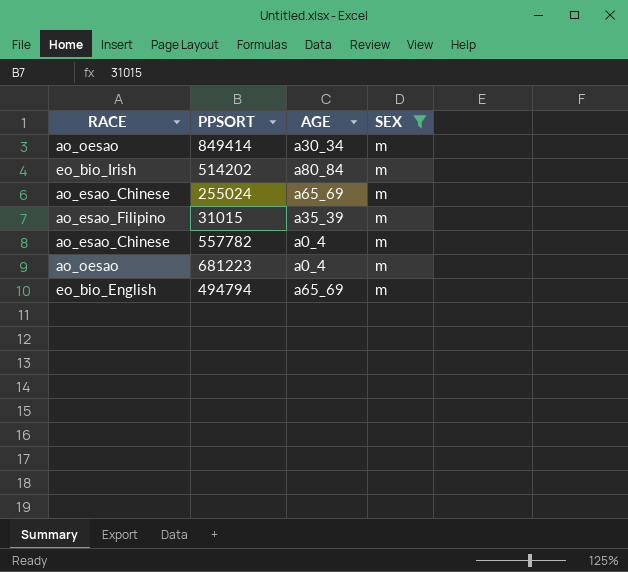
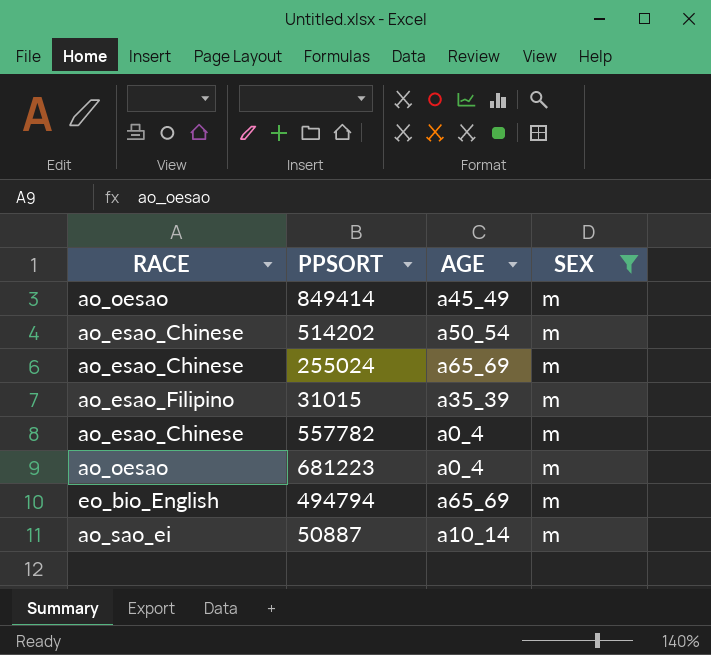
849414 | AGE: a30_34 -> a45_49
514202 | RACE: eo_bio_Irish -> ao_esao_Chinese
514202 | AGE: a80_84 -> a50_54
row 50887: none -> ao_sao_ei | a10_14 | m

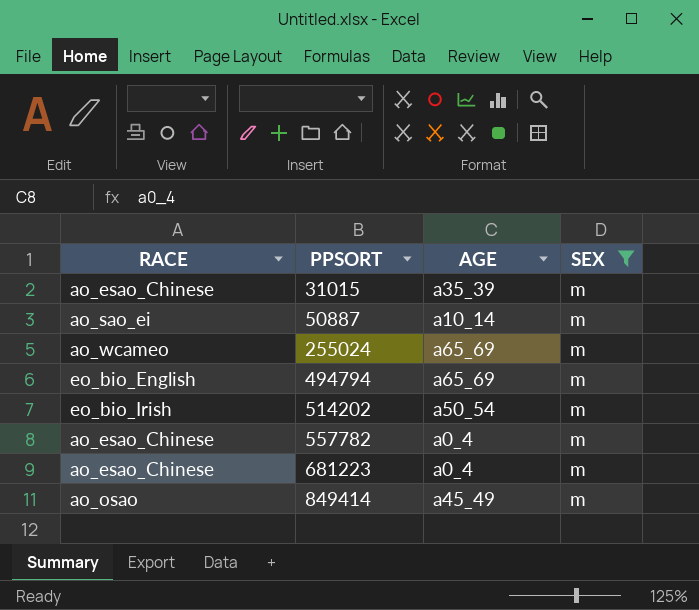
row order: none -> PPSORT ascending
31015 | RACE: ao_esao_Filipino -> ao_esao_Chinese
255024 | RACE: ao_esao_Chinese -> ao_wcameo
514202 | RACE: ao_esao_Chinese -> eo_bio_Irish
681223 | RACE: ao_oesao -> ao_esao_Chinese
849414 | RACE: ao_oesao -> ao_osao

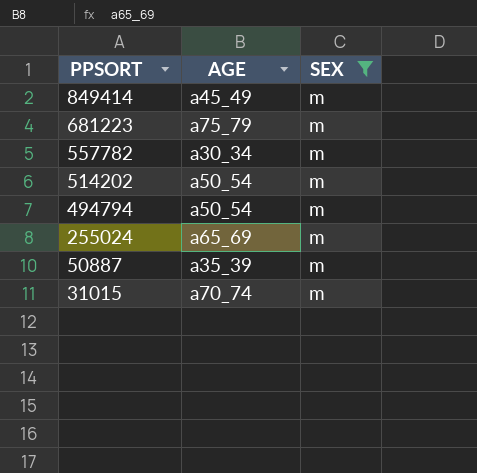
row order: PPSORT ascending -> PPSORT descending
column RACE | position: 1 -> none
681223 | AGE: a0_4 -> a75_79
557782 | AGE: a0_4 -> a30_34
494794 | AGE: a65_69 -> a50_54
50887 | AGE: a10_14 -> a35_39
31015 | AGE: a35_39 -> a70_74

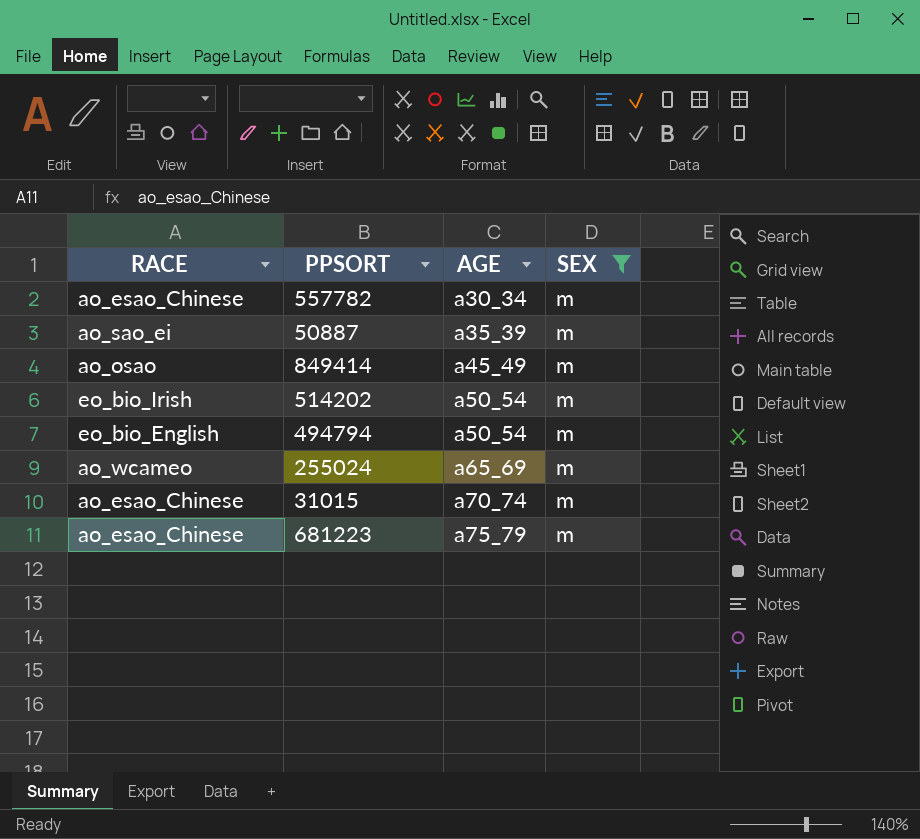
row order: PPSORT descending -> AGE ascending
column RACE | position: none -> 1

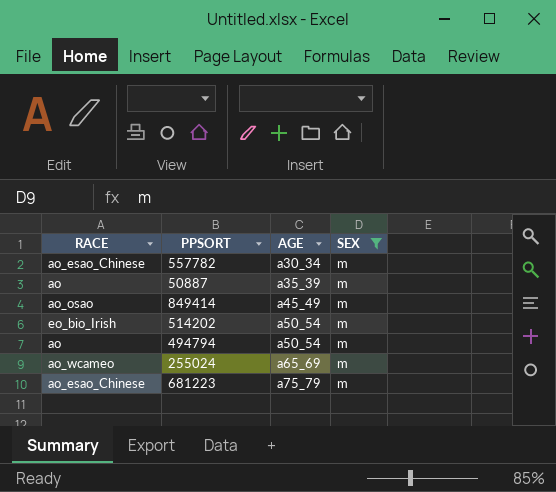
row 31015: ao_esao_Chinese | a70_74 | m -> none
50887 | RACE: ao_sao_ei -> ao
494794 | RACE: eo_bio_English -> ao

